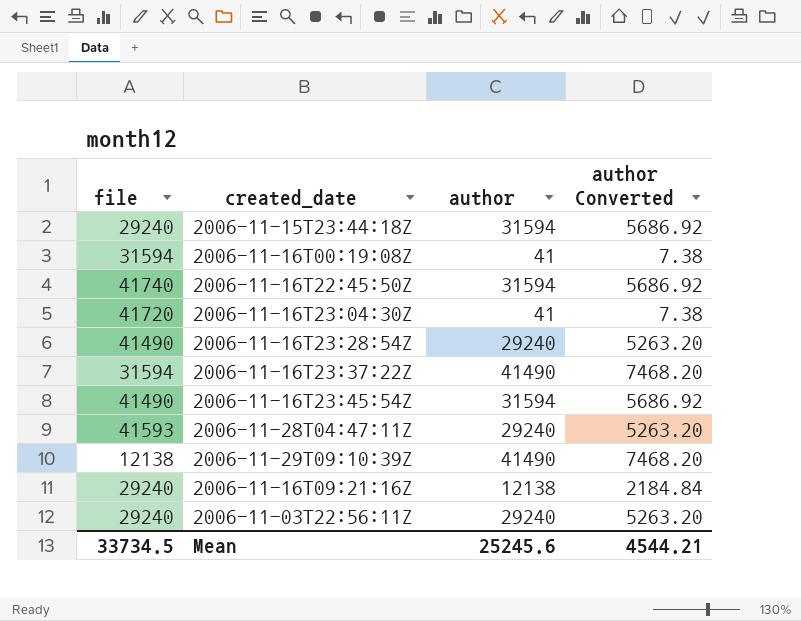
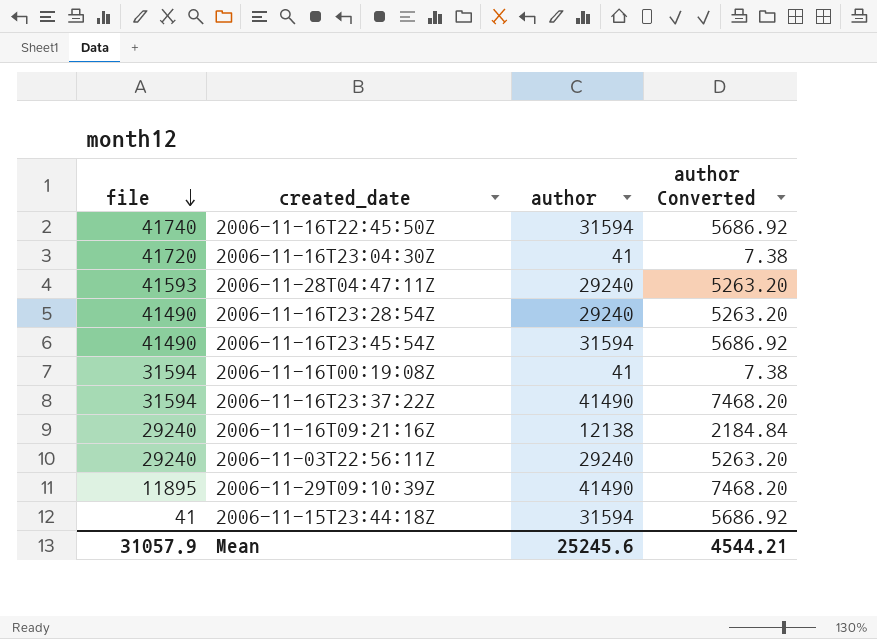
row order: none -> file descending
2006-11-29T09:10:39Z | file: 12138 -> 11895
2006-11-15T23:44:18Z | file: 29240 -> 41
Mean | file: 33734.5 -> 31057.9

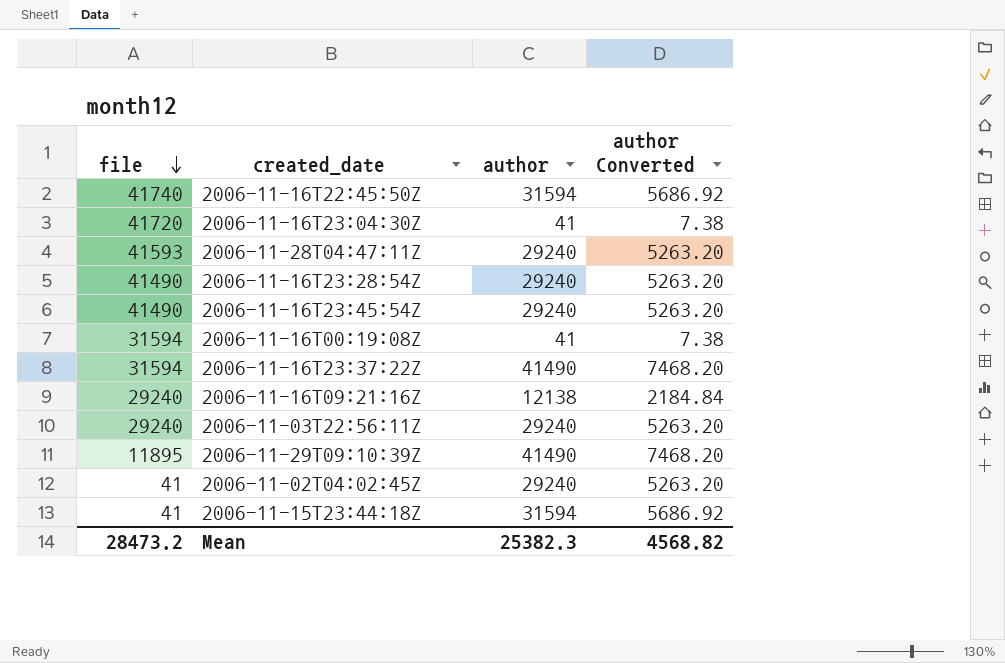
2006-11-16T23:45:54Z | author: 31594 -> 29240
2006-11-16T23:45:54Z | author Converted: 5686.92 -> 5263.20
row 2006-11-02T04:02:45Z: none -> 41 | 29240 | 5263.20
Mean | file: 31057.9 -> 28473.2
Mean | author: 25245.6 -> 25382.3
Mean | author Converted: 4544.21 -> 4568.82

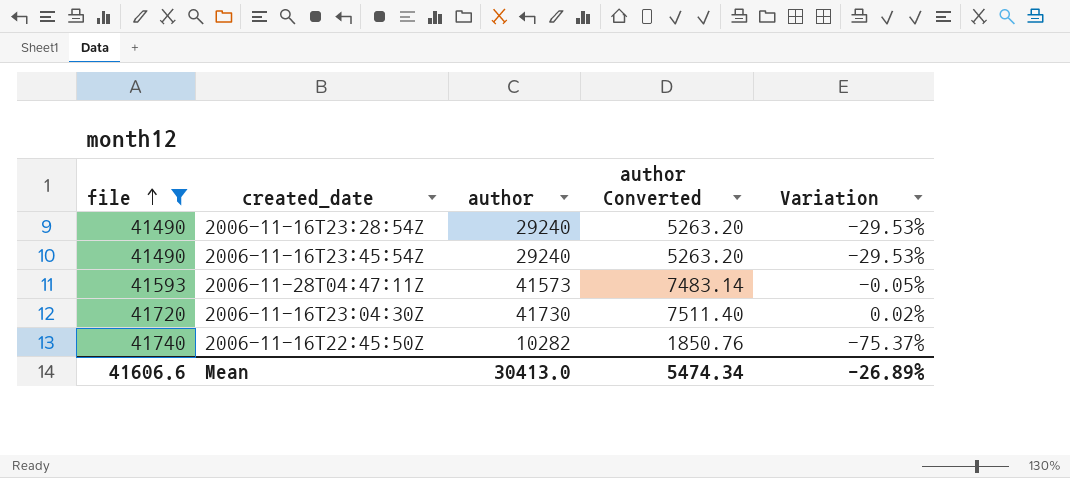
filter: none -> file >= 41490
row order: file descending -> file ascending
column Variation | formula: none -> ([author] - [file]) / [file]
2006-11-28T04:47:11Z | author: 29240 -> 41573
2006-11-28T04:47:11Z | author Converted: 5263.20 -> 7483.14
2006-11-16T23:04:30Z | author: 41 -> 41730
2006-11-16T23:04:30Z | author Converted: 7.38 -> 7511.40
2006-11-16T22:45:50Z | author: 31594 -> 10282
2006-11-16T22:45:50Z | author Converted: 5686.92 -> 1850.76
Mean | file: 28473.2 -> 41606.6
Mean | author: 25382.3 -> 30413.0
Mean | author Converted: 4568.82 -> 5474.34

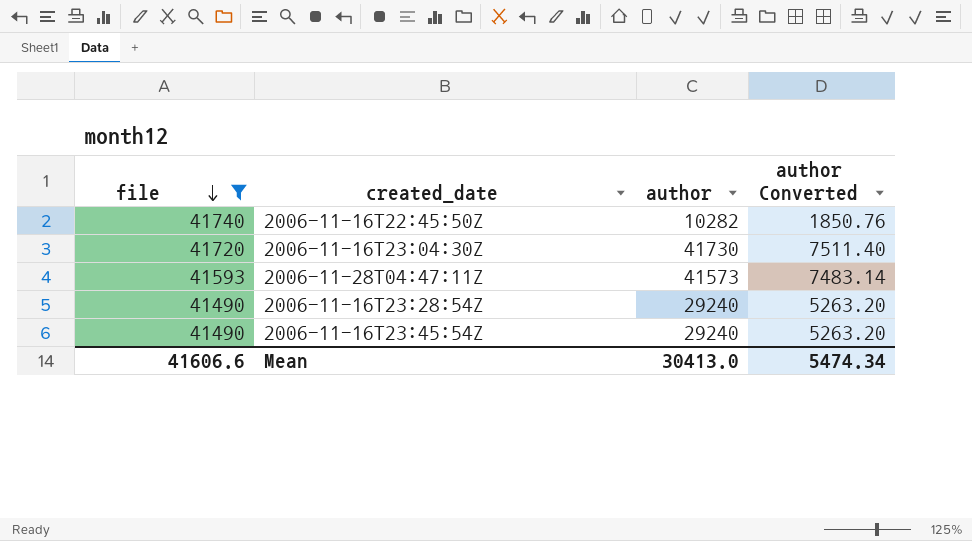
row order: file ascending -> file descending
column Variation | formula: ([author] - [file]) / [file] -> none

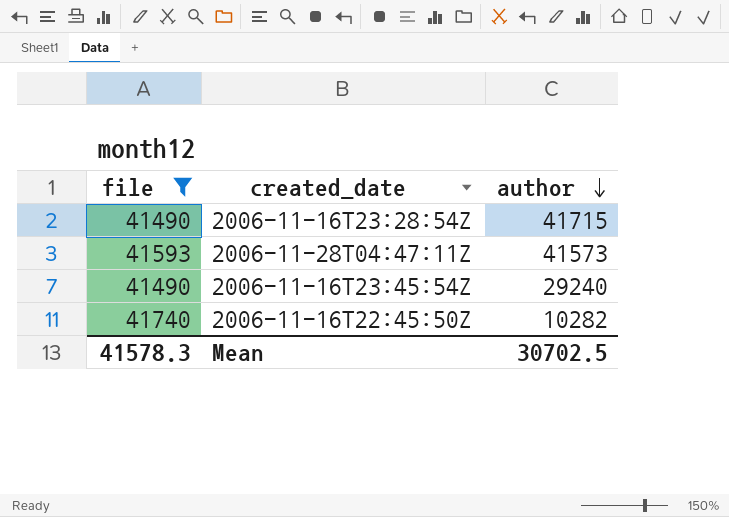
row order: file descending -> author descending
column author Converted | formula: [author] * 0.18 -> none
row 2006-11-16T23:04:30Z: 41720 | 41730 | 7511.40 -> none
2006-11-16T23:28:54Z | author: 29240 -> 41715
Mean | file: 41606.6 -> 41578.3
Mean | author: 30413.0 -> 30702.5

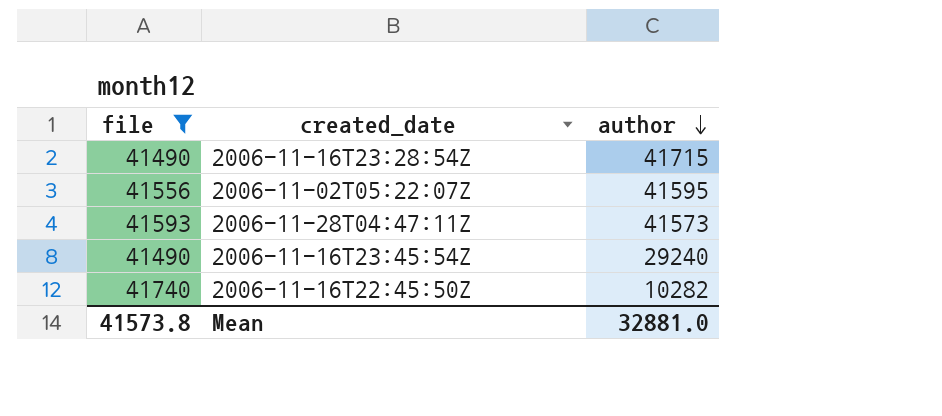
row 2006-11-02T05:22:07Z: none -> 41556 | 41595
Mean | file: 41578.3 -> 41573.8
Mean | author: 30702.5 -> 32881.0

